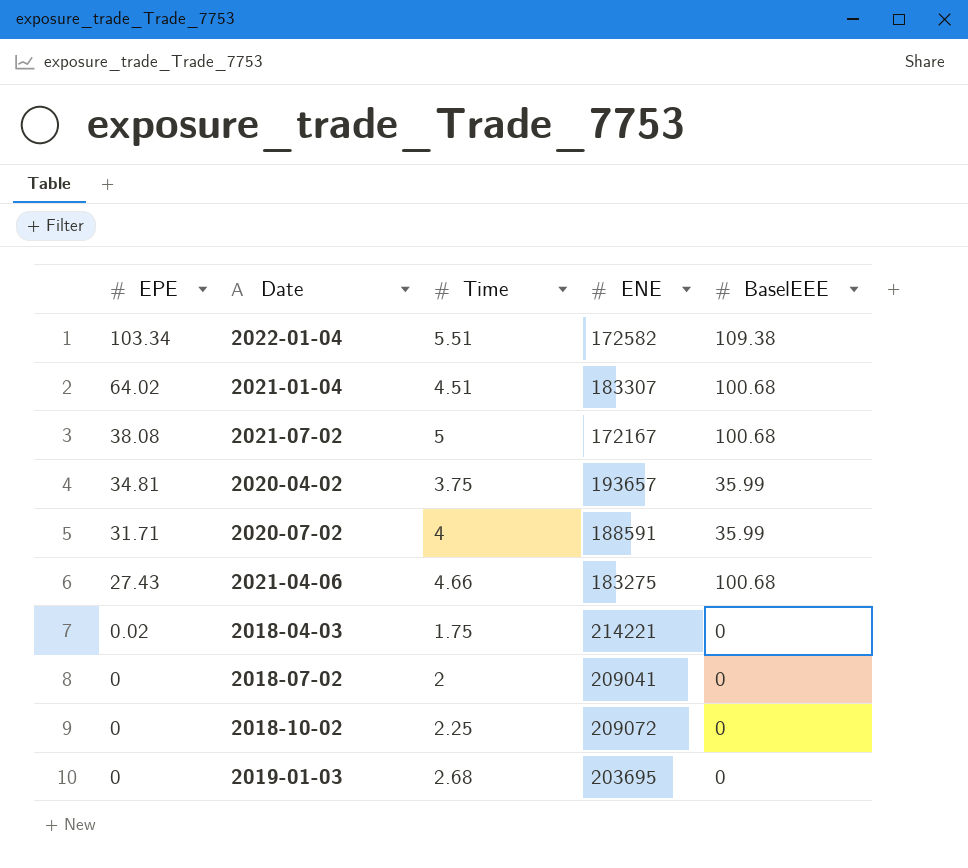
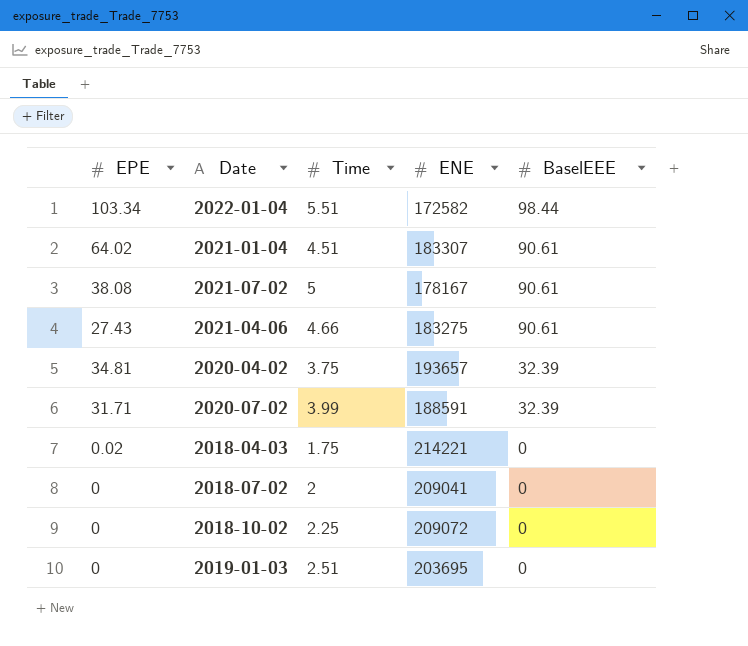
row order: EPE descending -> BaselEEE descending
2022-01-04 | BaselEEE: 109.38 -> 98.44
2021-01-04 | BaselEEE: 100.68 -> 90.61
2021-07-02 | ENE: 172167 -> 178167
2021-07-02 | BaselEEE: 100.68 -> 90.61
2021-04-06 | BaselEEE: 100.68 -> 90.61
2020-04-02 | BaselEEE: 35.99 -> 32.39
2020-07-02 | Time: 4 -> 3.99
2020-07-02 | BaselEEE: 35.99 -> 32.39
2019-01-03 | Time: 2.68 -> 2.51

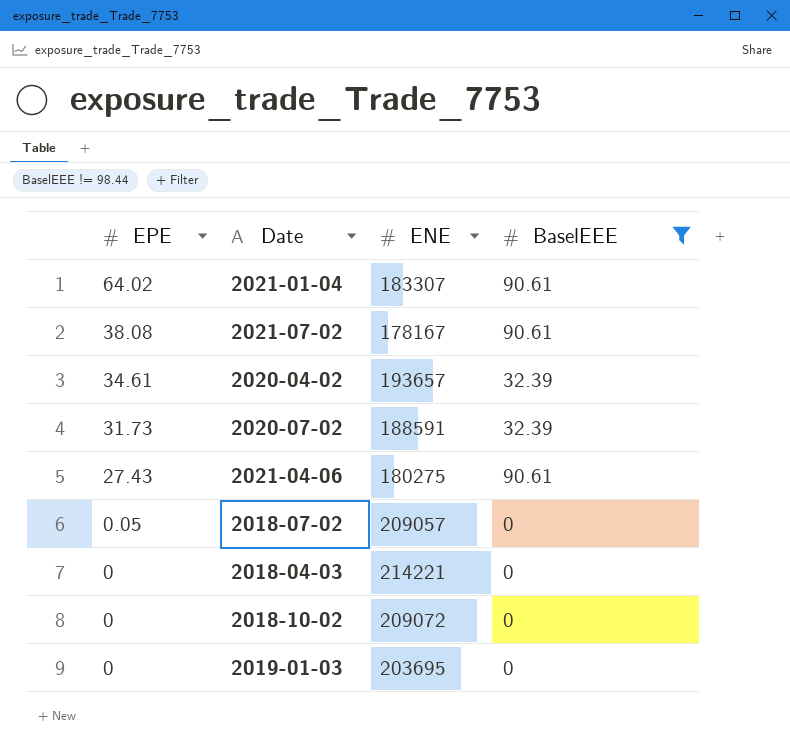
filter: none -> BaselEEE != 98.44
row order: BaselEEE descending -> EPE descending
column Time | position: 3 -> none
2020-04-02 | EPE: 34.81 -> 34.61
2020-07-02 | EPE: 31.71 -> 31.73
2021-04-06 | ENE: 183275 -> 180275
2018-07-02 | EPE: 0 -> 0.05
2018-07-02 | ENE: 209041 -> 209057
2018-04-03 | EPE: 0.02 -> 0

